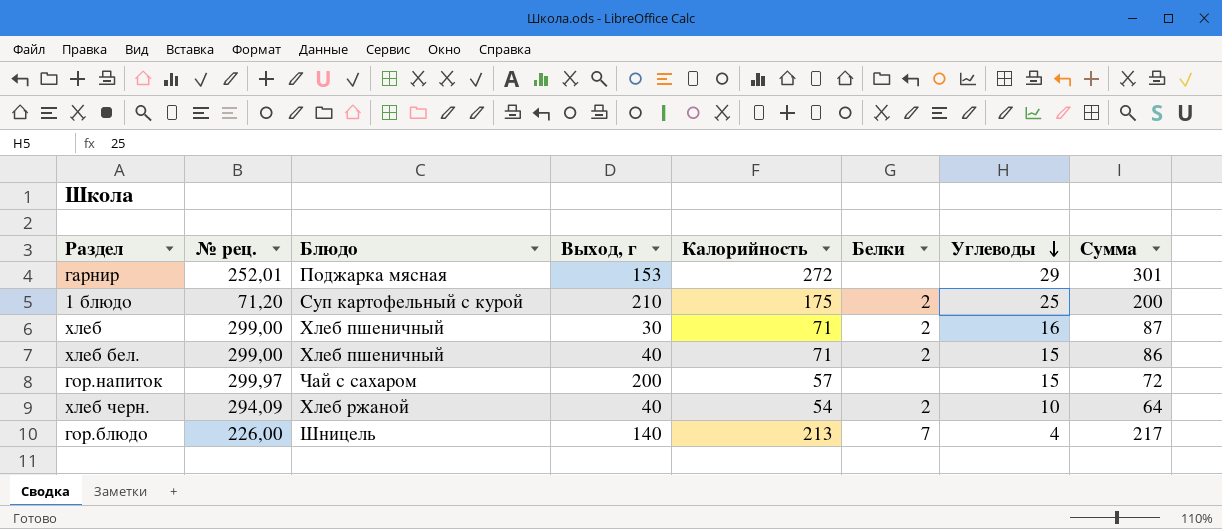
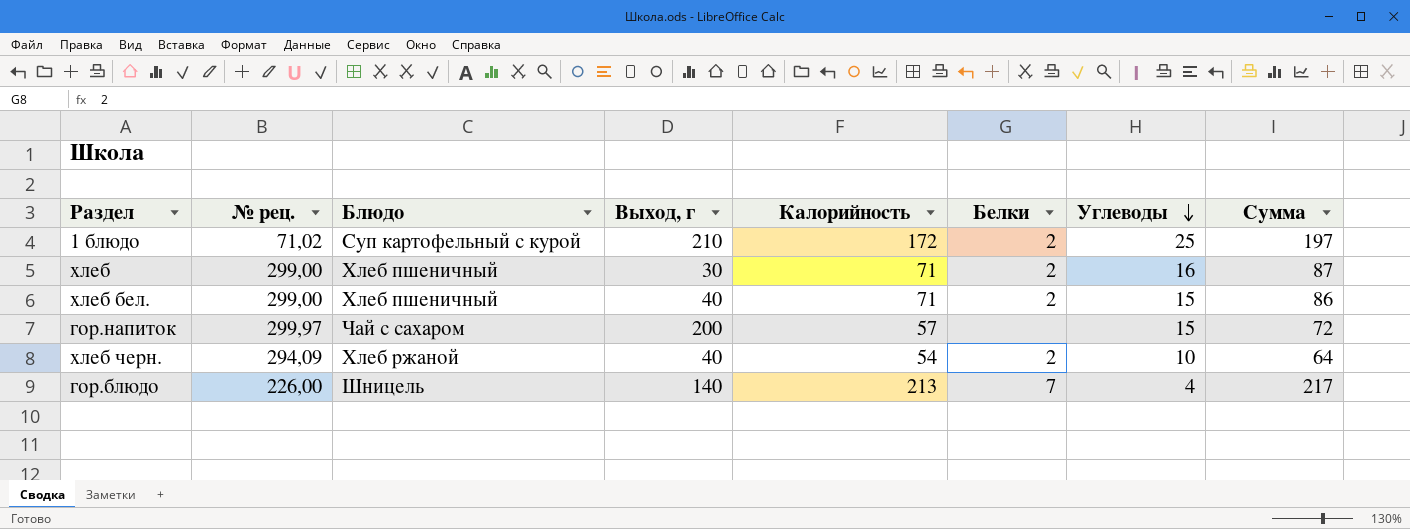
row гарнир: 252,01 | Поджарка мясная | 153 | 272 | none | 29 | 301 -> none
1 блюдо | № рец.: 71,20 -> 71,02
1 блюдо | Калорийность: 175 -> 172
1 блюдо | Сумма: 200 -> 197

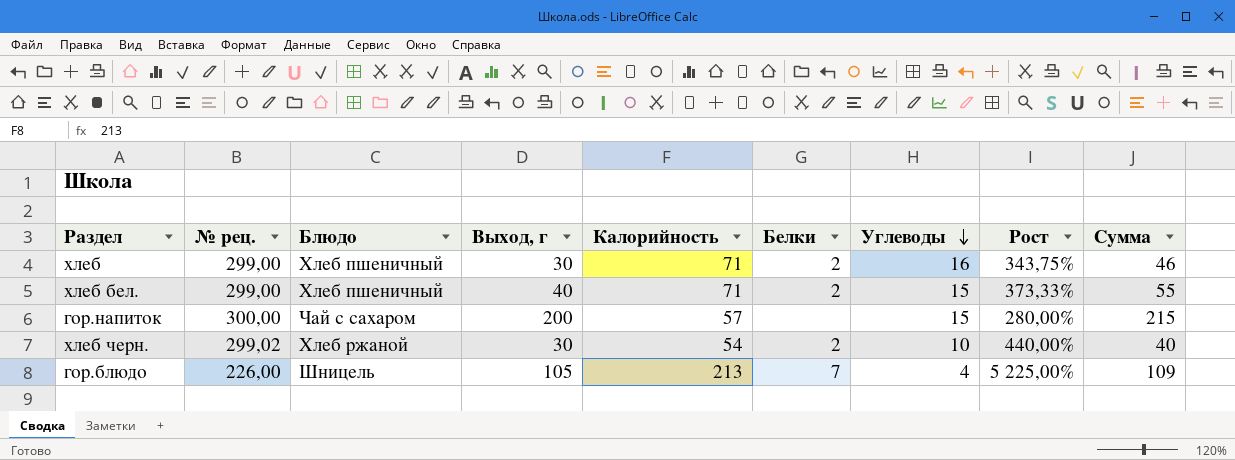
column Рост | formula: none -> ([Калорийность] - [Углеводы]) / [Углеводы]
column Сумма | formula: [Калорийность] + [Углеводы] -> [Выход, г] + [Углеводы]
row 1 блюдо: 71,02 | Суп картофельный с курой | 210 | 172 | 2 | 25 | 197 -> none
гор.напиток | № рец.: 299,97 -> 300,00
хлеб черн. | № рец.: 294,09 -> 299,02
хлеб черн. | Выход, г: 40 -> 30
гор.блюдо | Выход, г: 140 -> 105

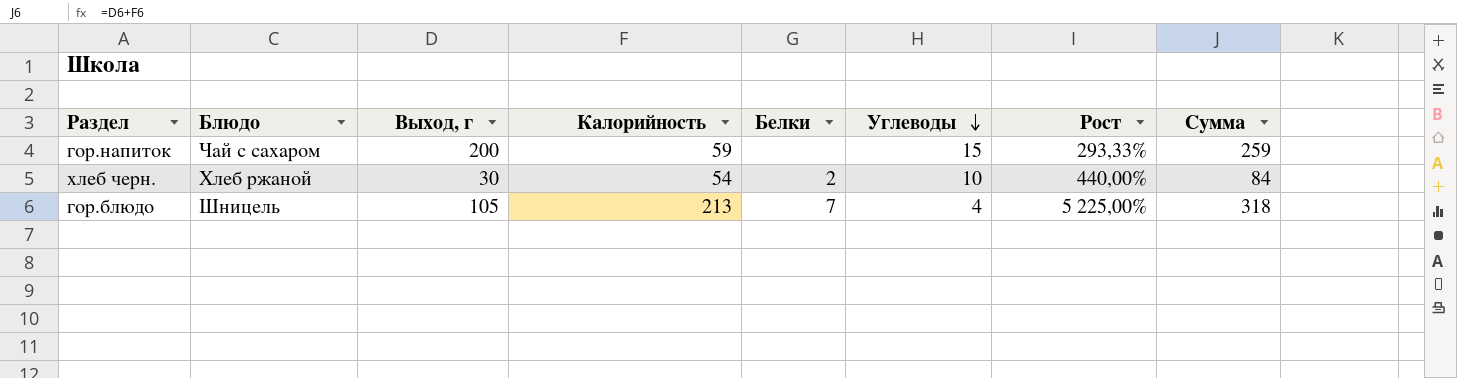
column № рец. | position: 2 -> none
column Сумма | formula: [Выход, г] + [Углеводы] -> [Выход, г] + [Калорийность]
row хлеб: 299,00 | Хлеб пшеничный | 30 | 71 | 2 | 16 | 343,75% | 46 -> none
row хлеб бел.: 299,00 | Хлеб пшеничный | 40 | 71 | 2 | 15 | 373,33% | 55 -> none
гор.напиток | Калорийность: 57 -> 59
гор.напиток | Рост: 280,00% -> 293,33%

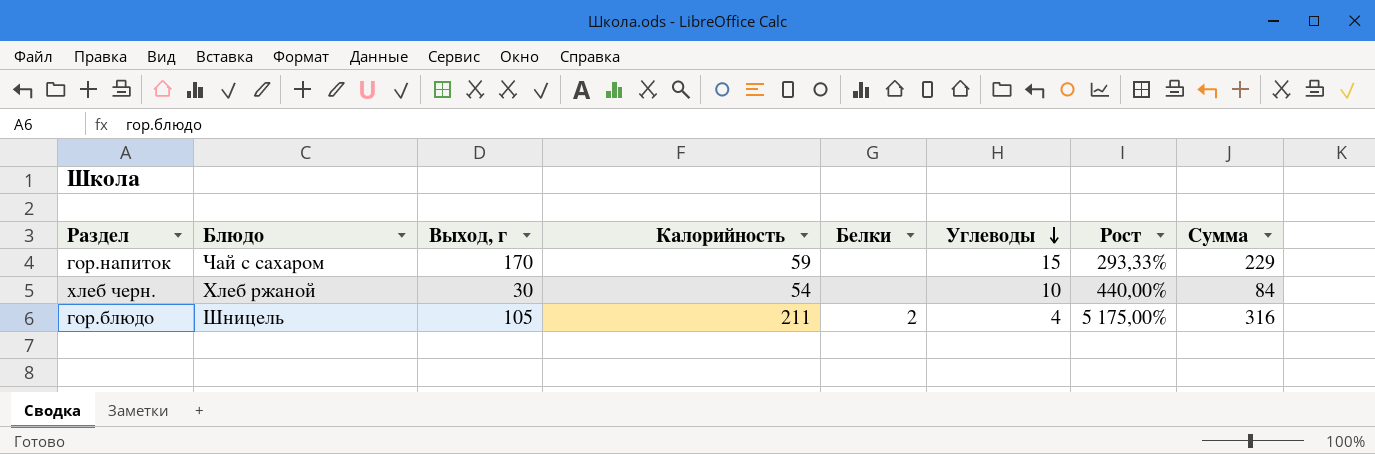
гор.напиток | Выход, г: 200 -> 170
гор.напиток | Сумма: 259 -> 229
хлеб черн. | Белки: 2 -> none
гор.блюдо | Калорийность: 213 -> 211
гор.блюдо | Белки: 7 -> 2
гор.блюдо | Рост: 5 225,00% -> 5 175,00%
гор.блюдо | Сумма: 318 -> 316

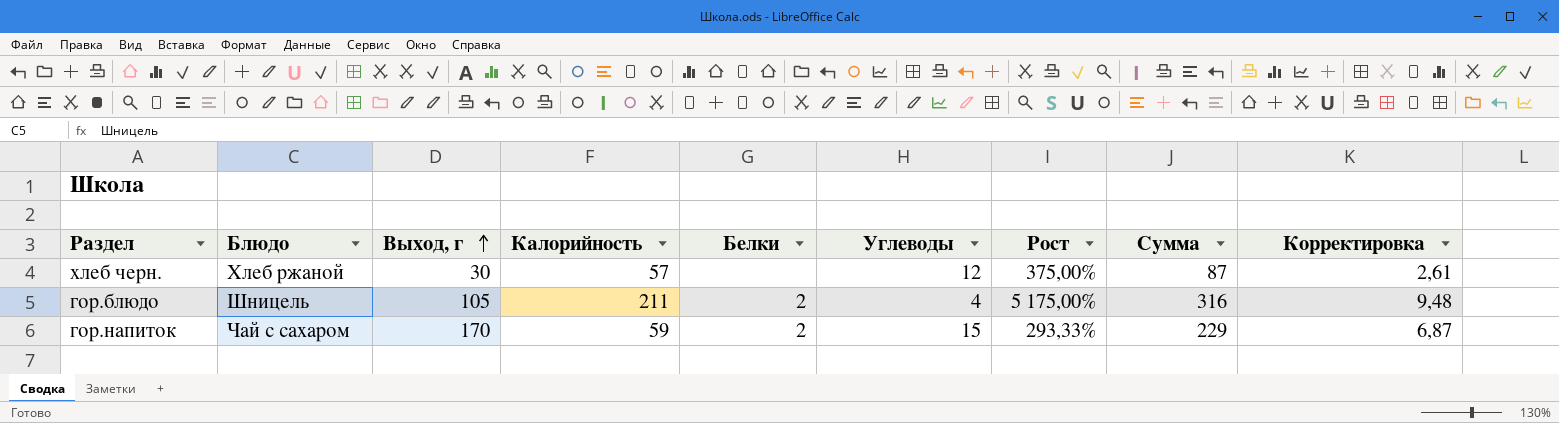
row order: Углеводы descending -> Выход, г ascending
column Корректировка | formula: none -> [Сумма] * 0,03
хлеб черн. | Калорийность: 54 -> 57
хлеб черн. | Углеводы: 10 -> 12
хлеб черн. | Рост: 440,00% -> 375,00%
хлеб черн. | Сумма: 84 -> 87
гор.напиток | Белки: none -> 2

